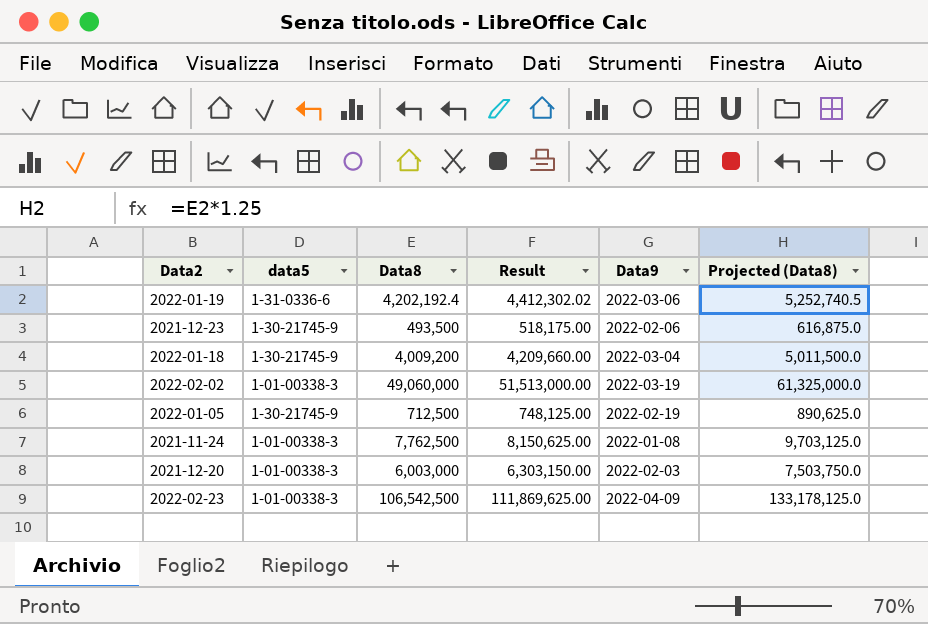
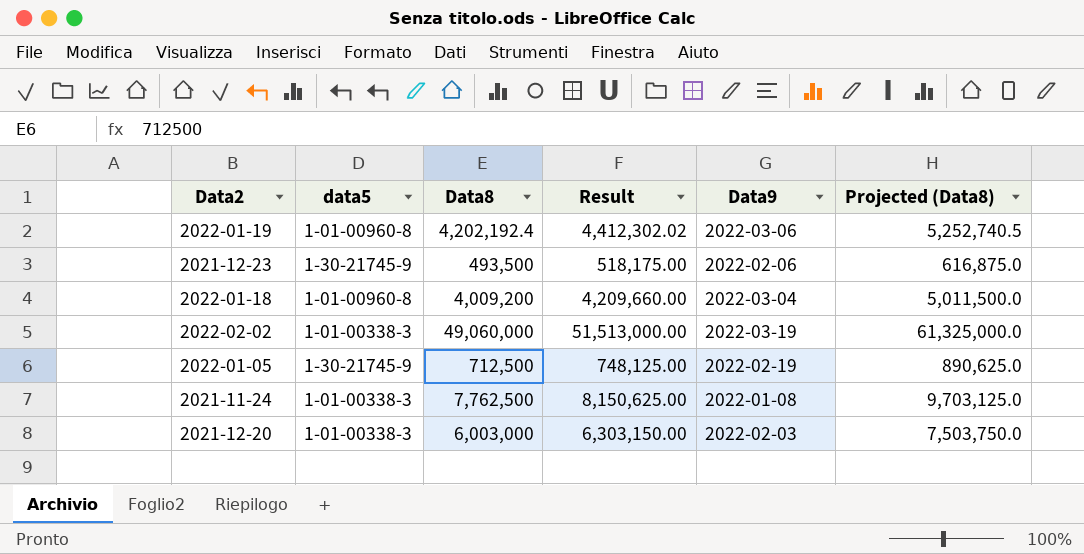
row 2022-02-23: 1-01-00338-3 | 106,542,500 | 111,869,625.00 | 2022-04-09 | 133,178,125.0 -> none
2022-01-19 | data5: 1-31-0336-6 -> 1-01-00960-8
2022-01-18 | data5: 1-30-21745-9 -> 1-01-00960-8

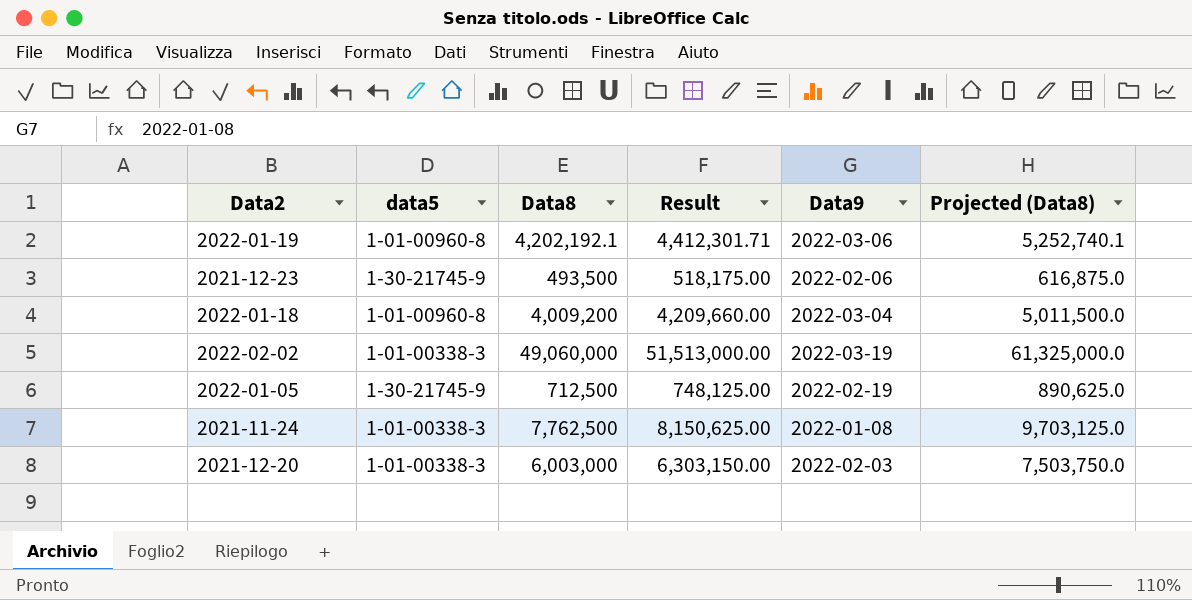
2022-01-19 | Data8: 4,202,192.4 -> 4,202,192.1
2022-01-19 | Result: 4,412,302.02 -> 4,412,301.71
2022-01-19 | Projected (Data8): 5,252,740.5 -> 5,252,740.1

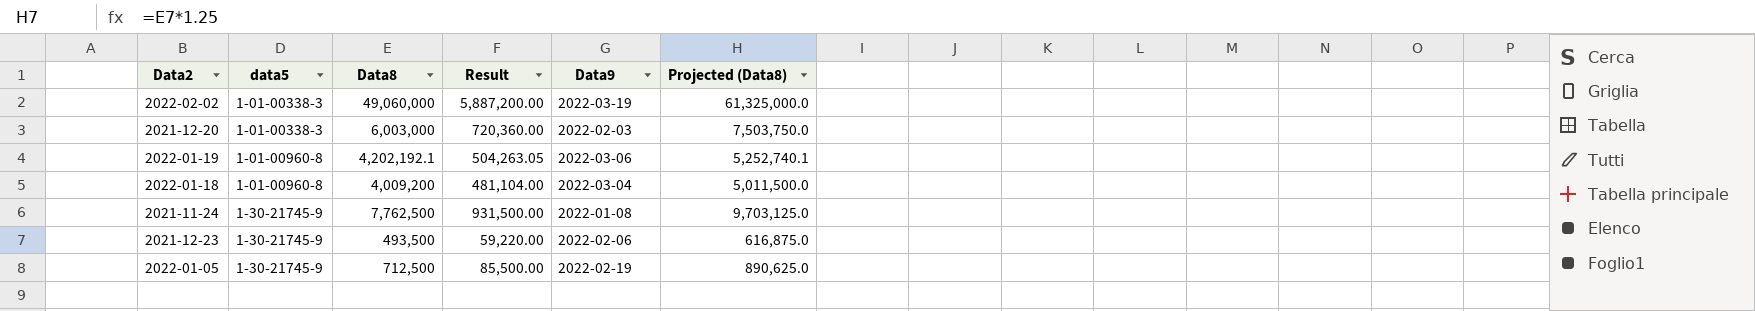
row order: none -> data5 ascending
column Result | formula: [Data8] * 1.05 -> [Data8] * 0.12
2021-11-24 | data5: 1-01-00338-3 -> 1-30-21745-9

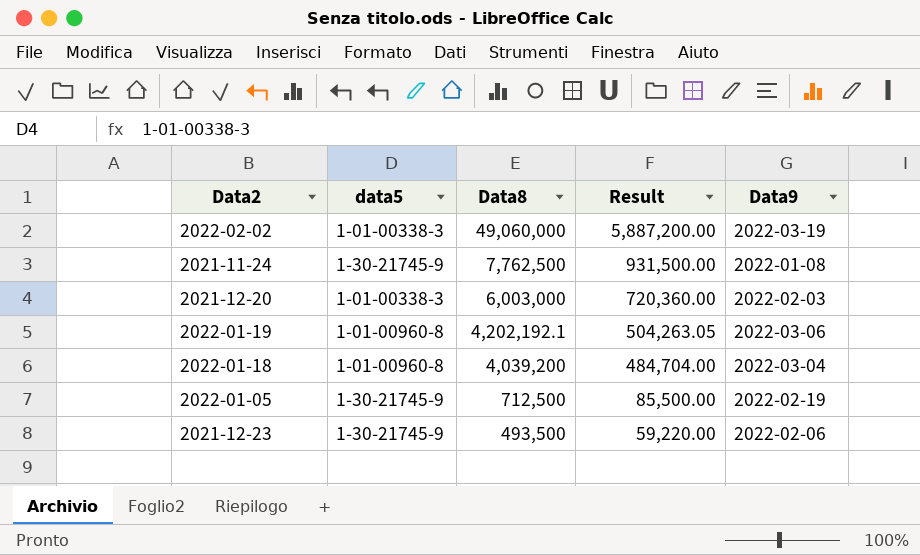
row order: data5 ascending -> Data8 descending
column Projected (Data8) | formula: [Data8] * 1.25 -> none
2022-01-18 | Data8: 4,009,200 -> 4,039,200
2022-01-18 | Result: 481,104.00 -> 484,704.00

